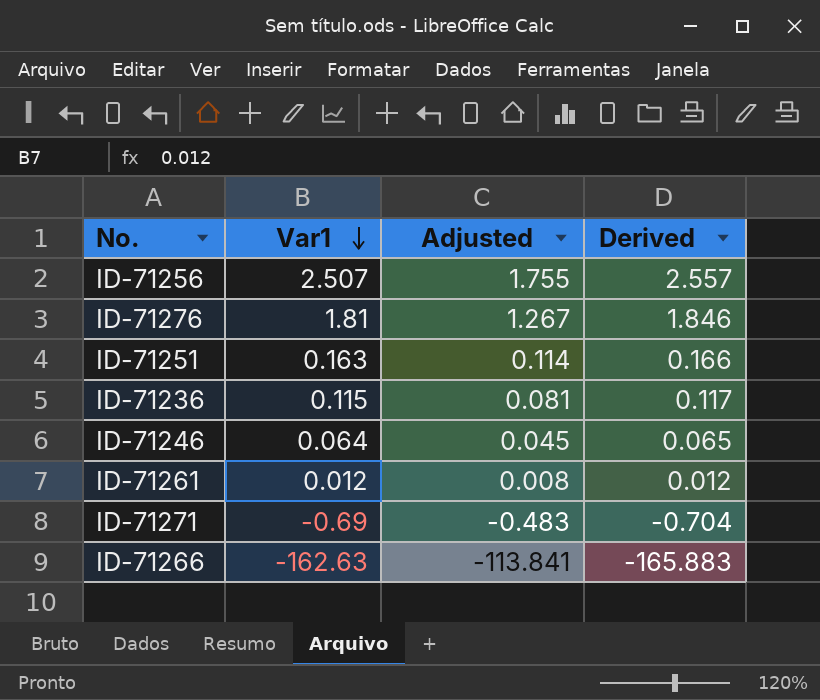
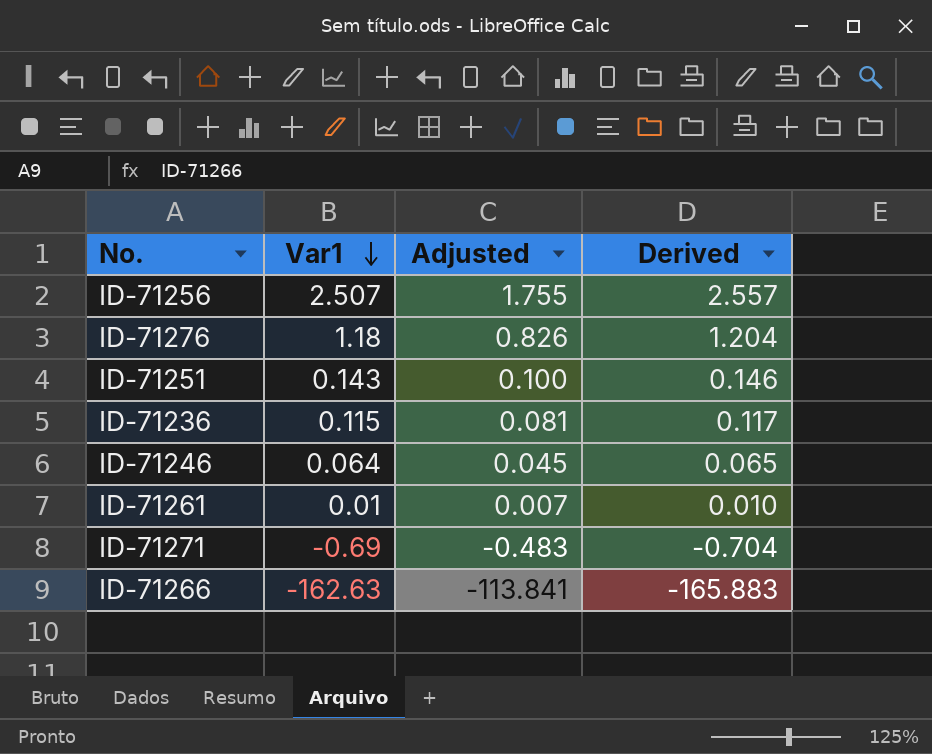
ID-71276 | Var1: 1.81 -> 1.18
ID-71276 | Adjusted: 1.267 -> 0.826
ID-71276 | Derived: 1.846 -> 1.204
ID-71251 | Var1: 0.163 -> 0.143
ID-71251 | Adjusted: 0.114 -> 0.100
ID-71251 | Derived: 0.166 -> 0.146
ID-71261 | Var1: 0.012 -> 0.01
ID-71261 | Adjusted: 0.008 -> 0.007
ID-71261 | Derived: 0.012 -> 0.010

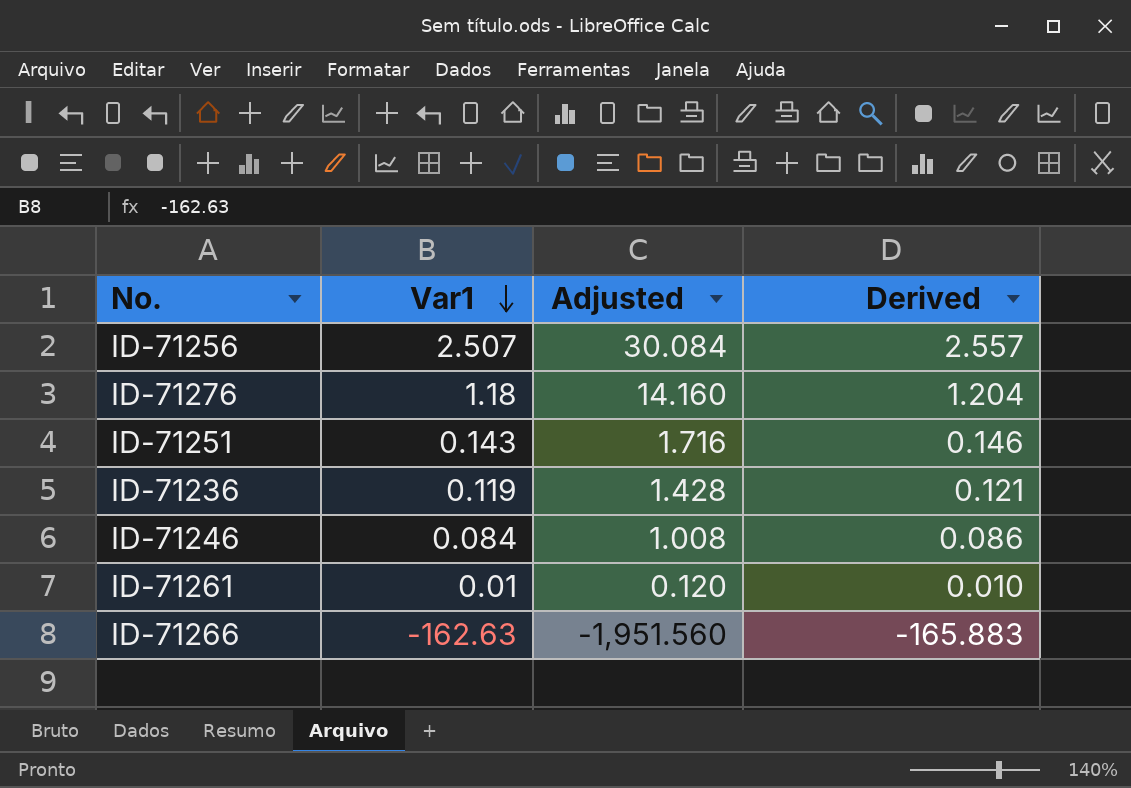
column Adjusted | formula: [Var1] * 0.7 -> [Var1] * 12
row ID-71271: -0.69 | -0.483 | -0.704 -> none
ID-71236 | Var1: 0.115 -> 0.119
ID-71236 | Derived: 0.117 -> 0.121
ID-71246 | Var1: 0.064 -> 0.084
ID-71246 | Derived: 0.065 -> 0.086

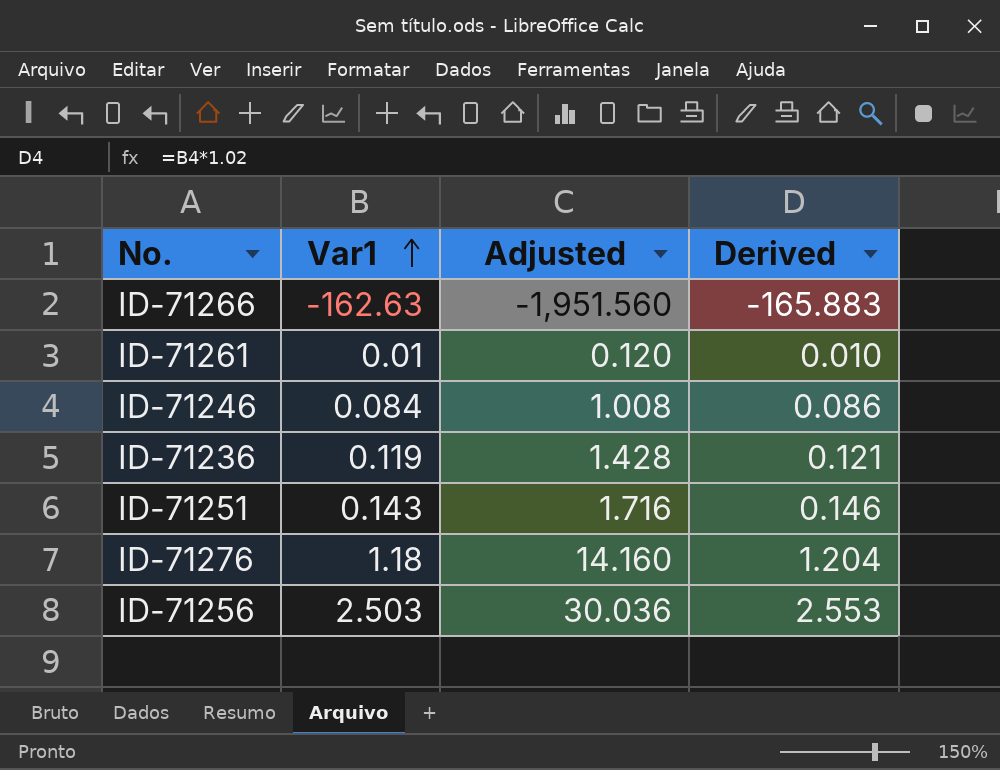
row order: Var1 descending -> Var1 ascending
ID-71256 | Var1: 2.507 -> 2.503
ID-71256 | Adjusted: 30.084 -> 30.036
ID-71256 | Derived: 2.557 -> 2.553

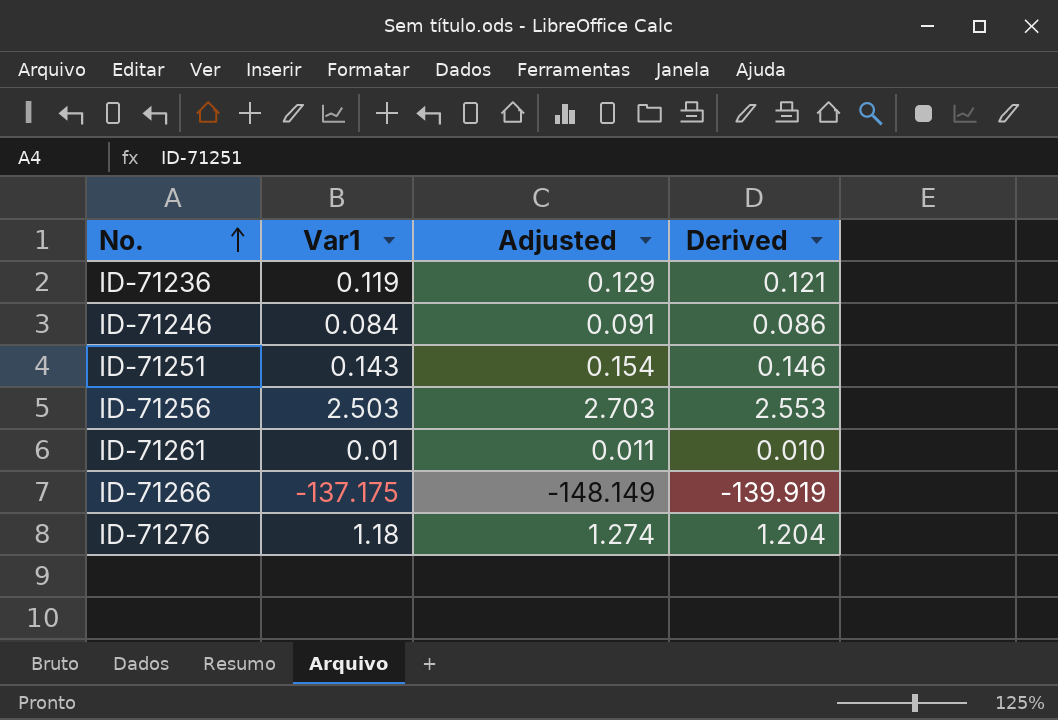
row order: Var1 ascending -> No. ascending
column Adjusted | formula: [Var1] * 12 -> [Var1] * 1.08
ID-71266 | Var1: -162.63 -> -137.175
ID-71266 | Derived: -165.883 -> -139.919

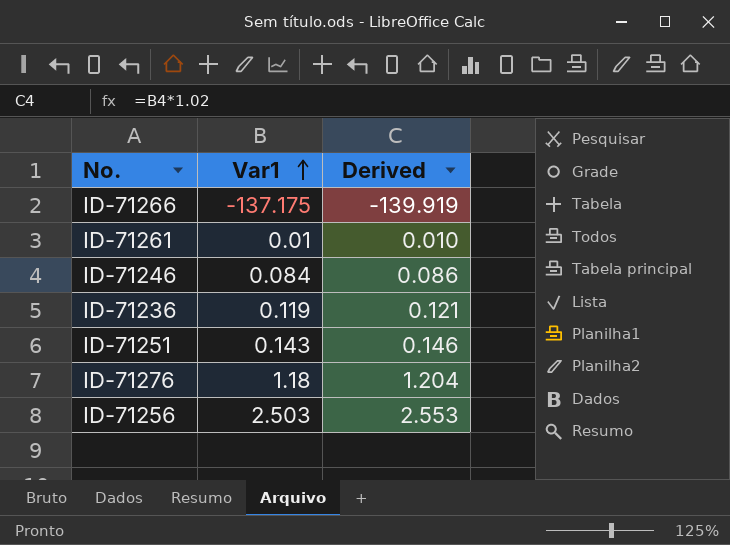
row order: No. ascending -> Var1 ascending
column Adjusted | formula: [Var1] * 1.08 -> none

